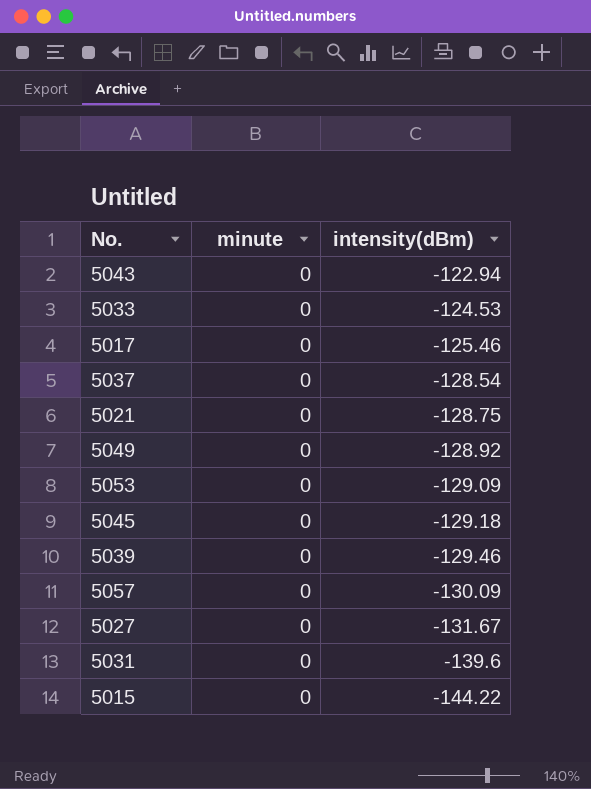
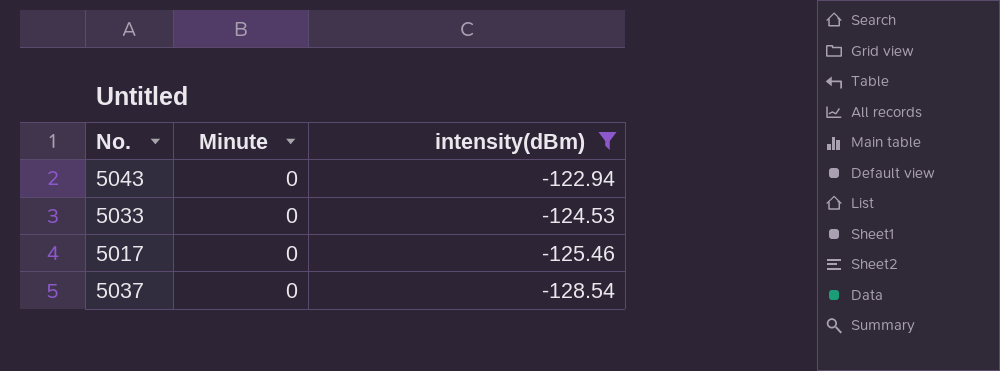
filter: none -> intensity(dBm) >= -128.54
column name: minute -> Minute

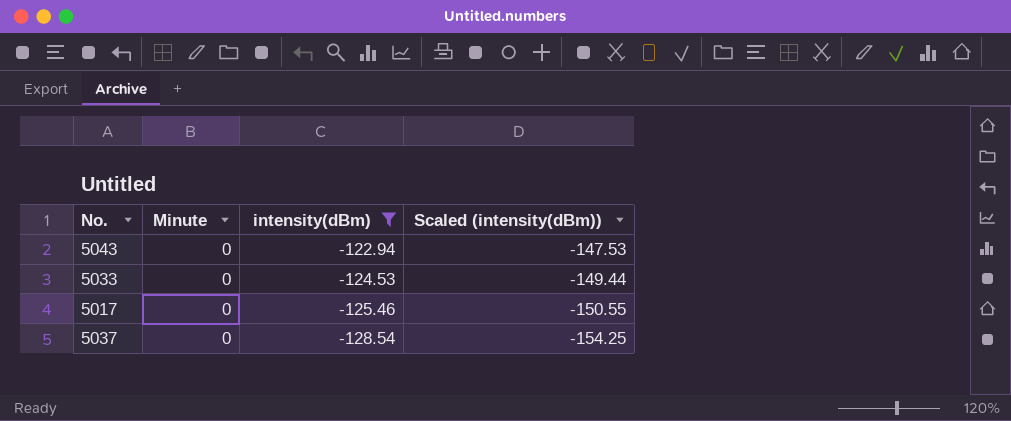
column Scaled (intensity(dBm)) | formula: none -> [intensity(dBm)] * 1.2

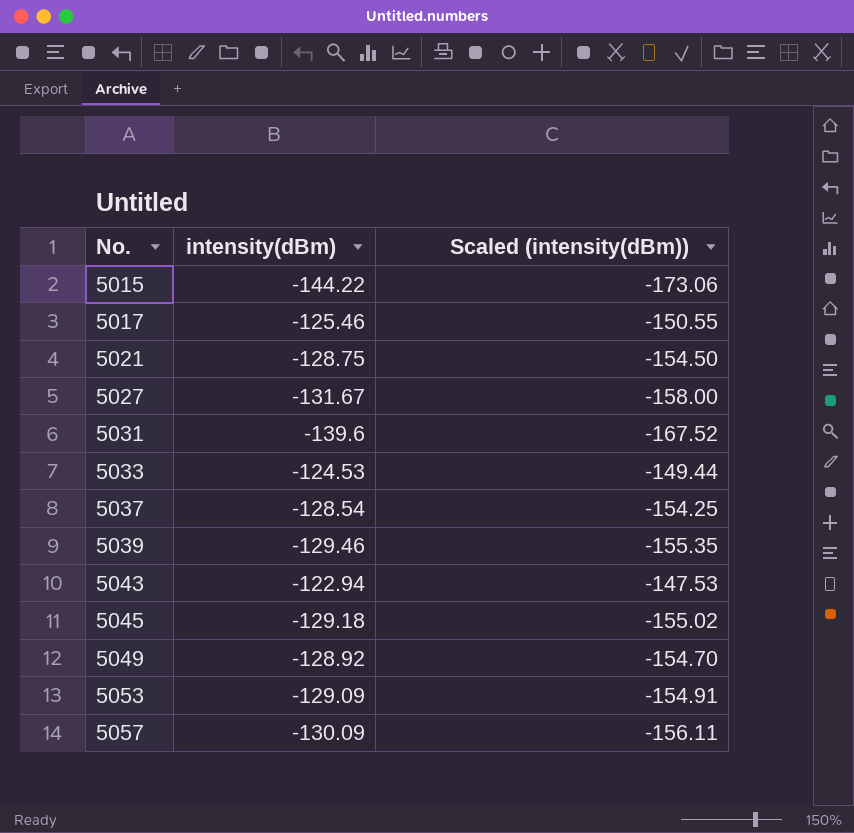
filter: intensity(dBm) >= -128.54 -> none
row order: intensity(dBm) descending -> No. ascending
column Minute | position: 2 -> none

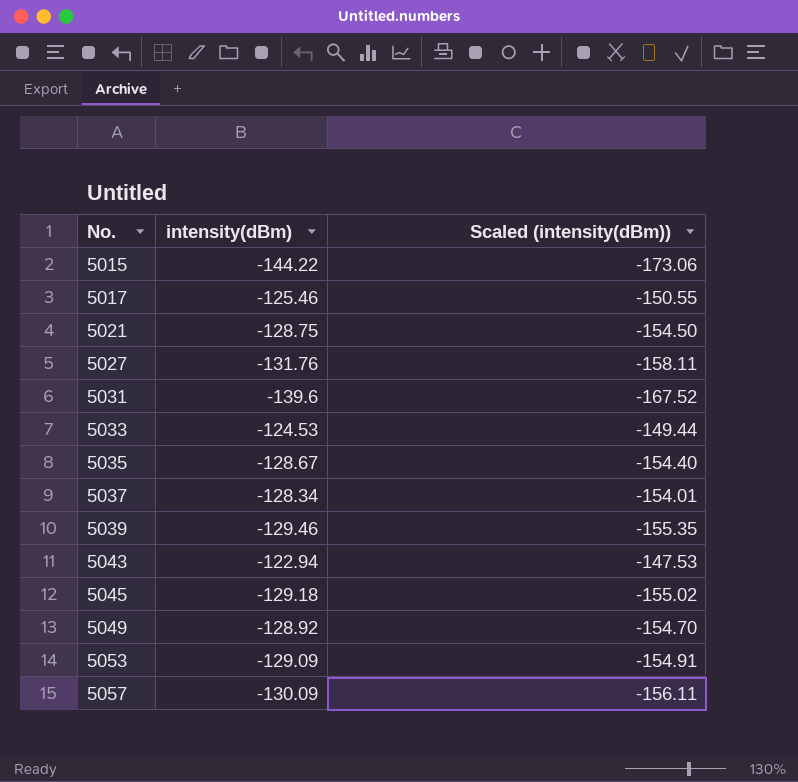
5027 | intensity(dBm): -131.67 -> -131.76
5027 | Scaled (intensity(dBm)): -158.00 -> -158.11
row 5035: none -> -128.67 | -154.40
5037 | intensity(dBm): -128.54 -> -128.34
5037 | Scaled (intensity(dBm)): -154.25 -> -154.01

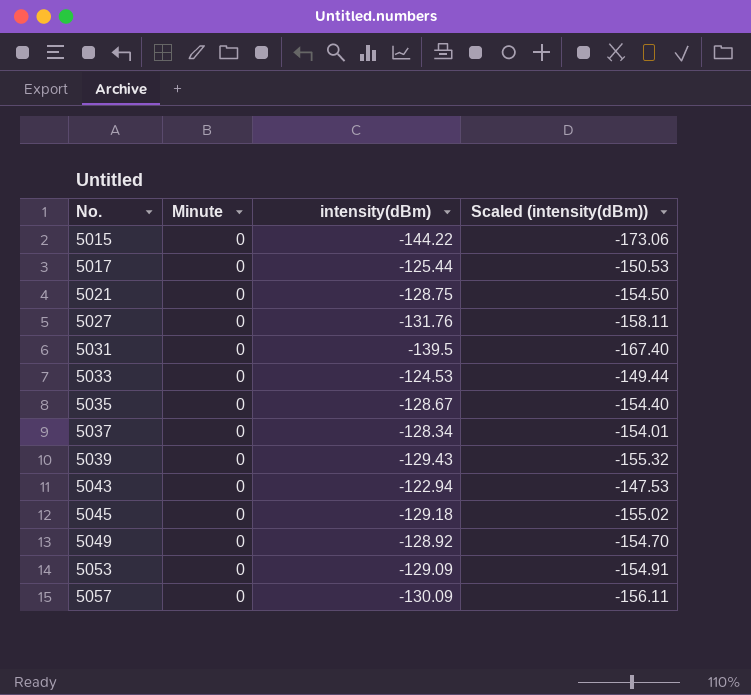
column Minute | position: none -> 2
5017 | intensity(dBm): -125.46 -> -125.44
5017 | Scaled (intensity(dBm)): -150.55 -> -150.53
5031 | intensity(dBm): -139.6 -> -139.5
5031 | Scaled (intensity(dBm)): -167.52 -> -167.40
5039 | intensity(dBm): -129.46 -> -129.43
5039 | Scaled (intensity(dBm)): -155.35 -> -155.32

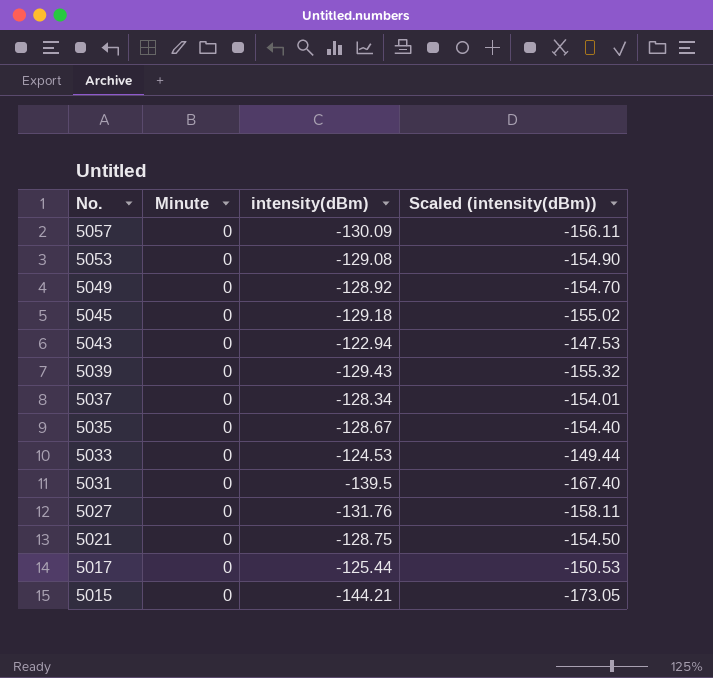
row order: No. ascending -> No. descending
5053 | intensity(dBm): -129.09 -> -129.08
5053 | Scaled (intensity(dBm)): -154.91 -> -154.90
5015 | intensity(dBm): -144.22 -> -144.21
5015 | Scaled (intensity(dBm)): -173.06 -> -173.05

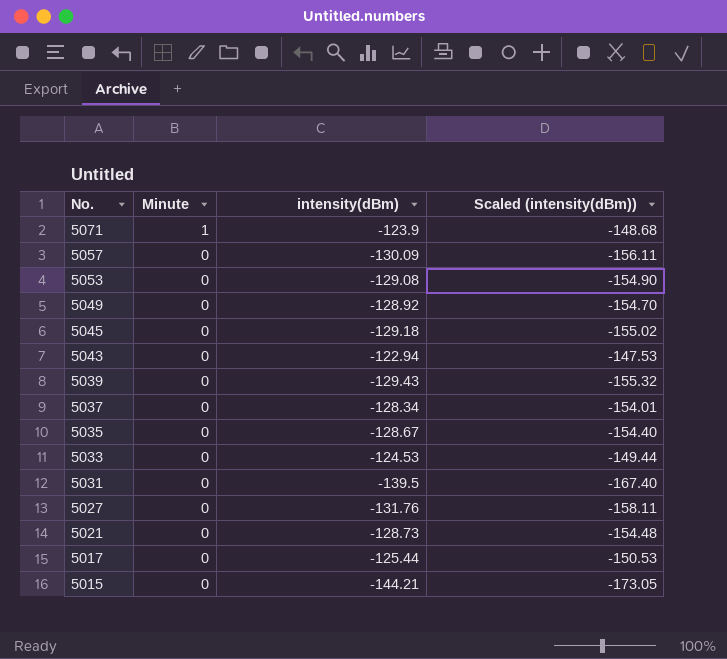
row 5071: none -> 1 | -123.9 | -148.68
5021 | intensity(dBm): -128.75 -> -128.73
5021 | Scaled (intensity(dBm)): -154.50 -> -154.48

